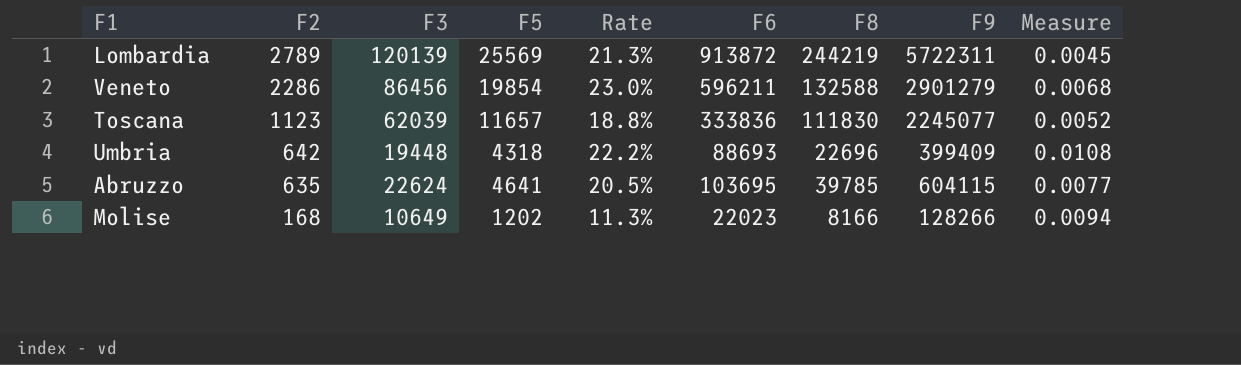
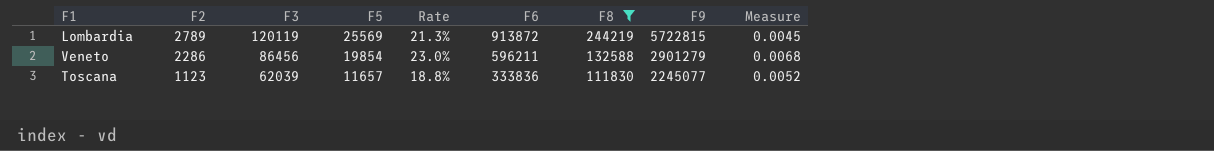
filter: none -> F8 >= 111830
Lombardia | F3: 120139 -> 120119
Lombardia | F9: 5722311 -> 5722815

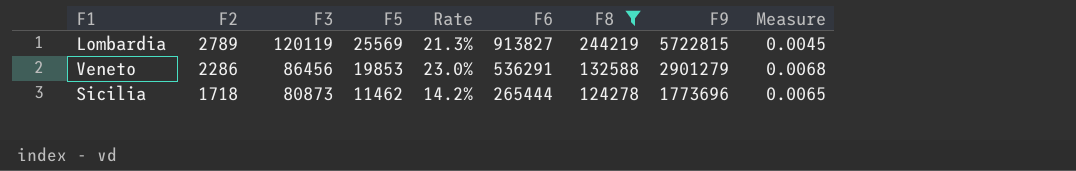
row Toscana: 1123 | 62039 | 11657 | 18.8% | 333836 | 111830 | 2245077 | 0.0052 -> none
Lombardia | F6: 913872 -> 913827
Veneto | F5: 19854 -> 19853
Veneto | F6: 596211 -> 536291
row Sicilia: none -> 1718 | 80873 | 11462 | 14.2% | 265444 | 124278 | 1773696 | 0.0065

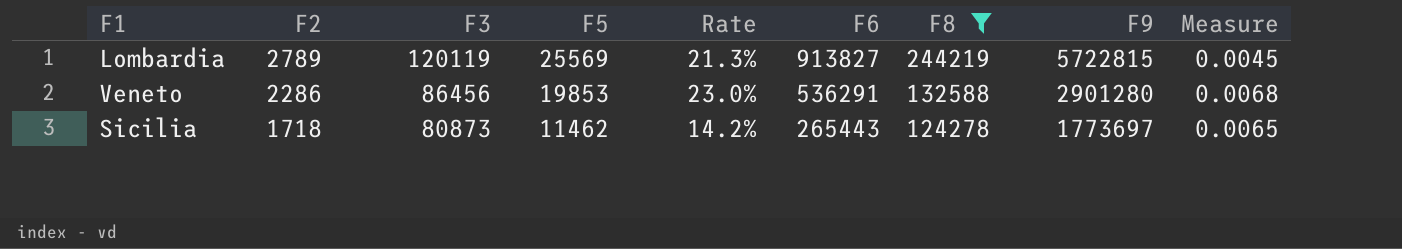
Veneto | F9: 2901279 -> 2901280
Sicilia | F6: 265444 -> 265443
Sicilia | F9: 1773696 -> 1773697

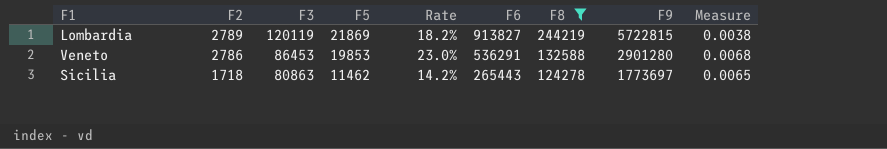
Lombardia | F5: 25569 -> 21869
Lombardia | Rate: 21.3% -> 18.2%
Lombardia | Measure: 0.0045 -> 0.0038
Veneto | F2: 2286 -> 2786
Veneto | F3: 86456 -> 86453
Sicilia | F3: 80873 -> 80863

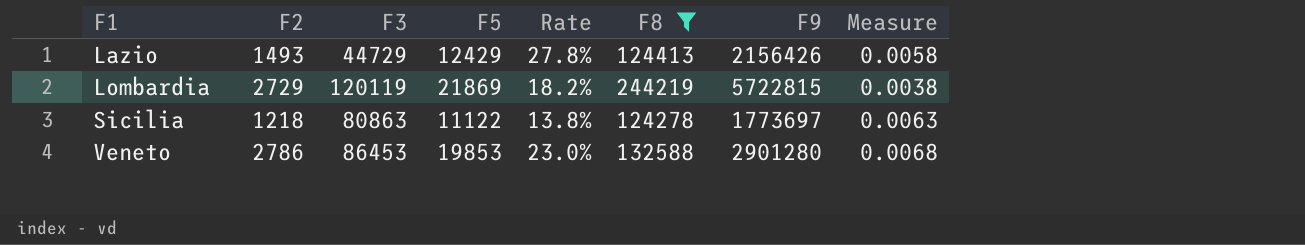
row order: F2 descending -> F1 ascending
column F6 | position: 6 -> none
row Lazio: none -> 1493 | 44729 | 12429 | 27.8% | 124413 | 2156426 | 0.0058
Lombardia | F2: 2789 -> 2729
Sicilia | F2: 1718 -> 1218
Sicilia | F5: 11462 -> 11122
Sicilia | Rate: 14.2% -> 13.8%
Sicilia | Measure: 0.0065 -> 0.0063

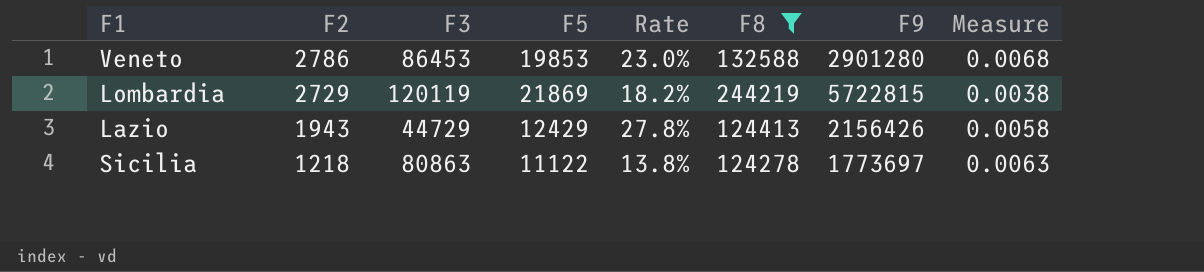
row order: F1 ascending -> F2 descending
Lazio | F2: 1493 -> 1943

